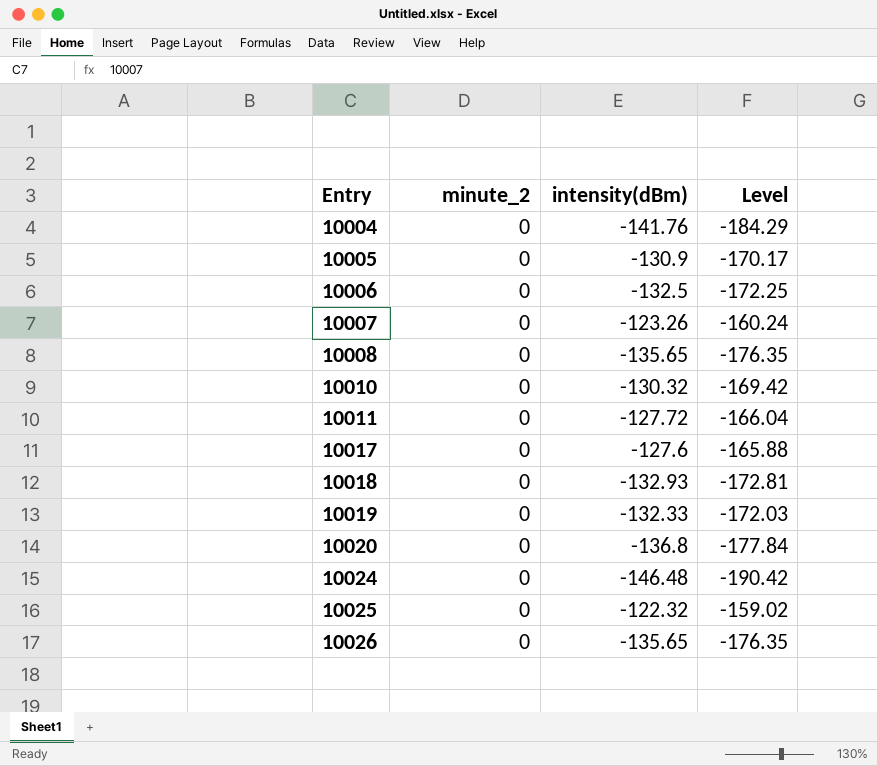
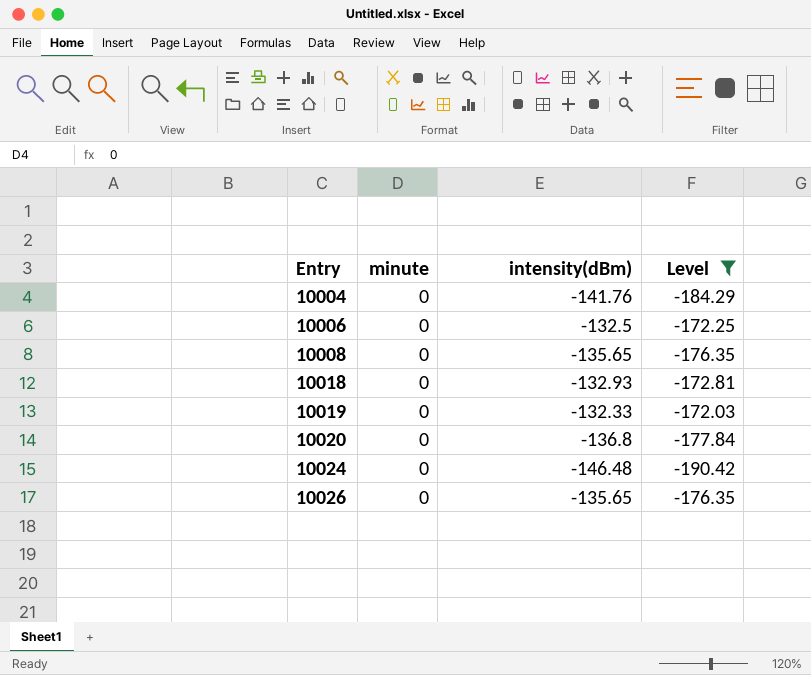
filter: none -> Level <= -172.03
column name: minute_2 -> minute

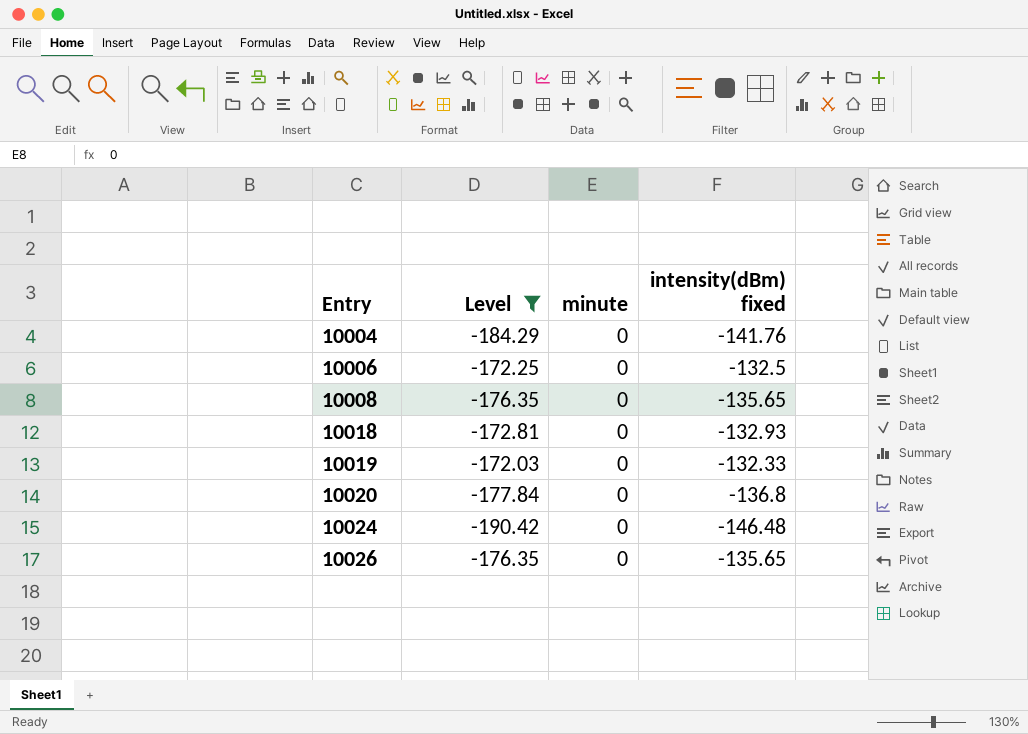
column Level | position: 4 -> 2
column name: intensity(dBm) -> intensity(dBm) fixed

